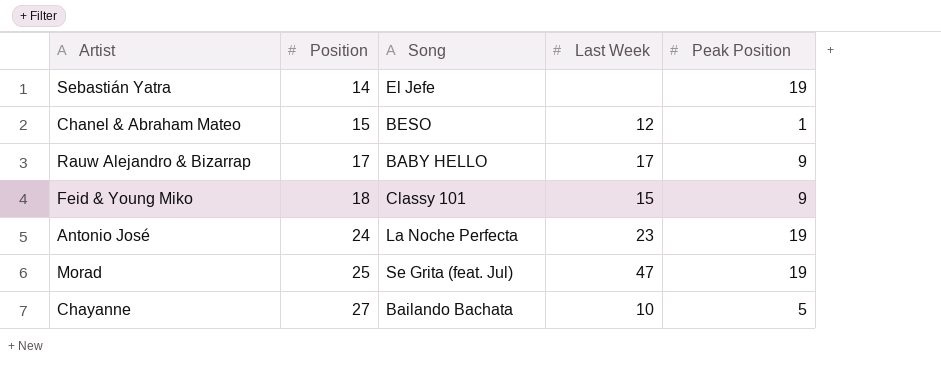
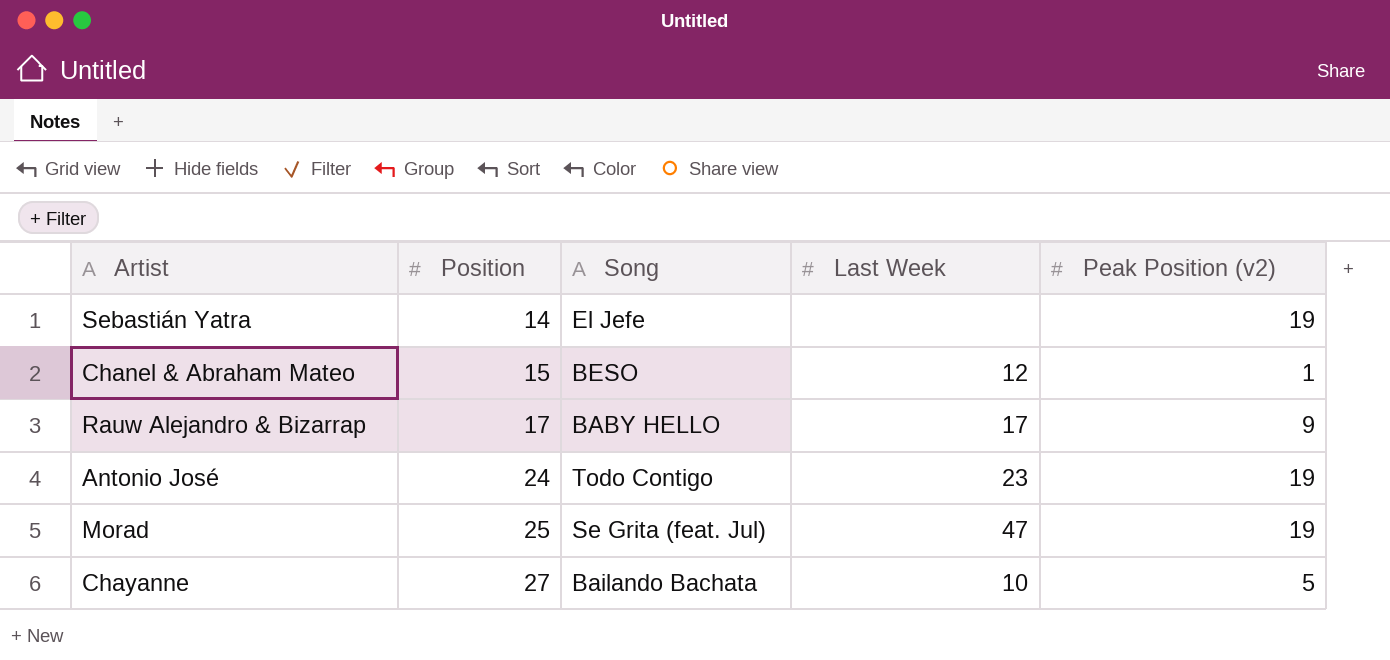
column name: Peak Position -> Peak Position (v2)
row Feid & Young Miko: 18 | Classy 101 | 15 | 9 -> none
Antonio José | Song: La Noche Perfecta -> Todo Contigo

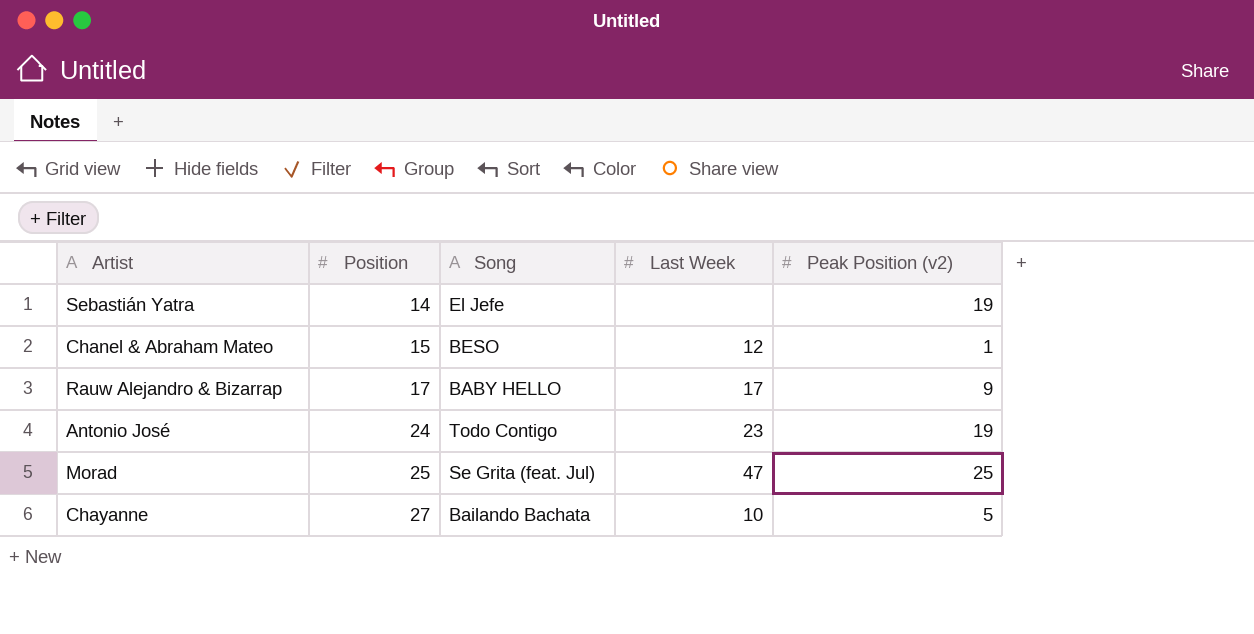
Morad | Peak Position (v2): 19 -> 25

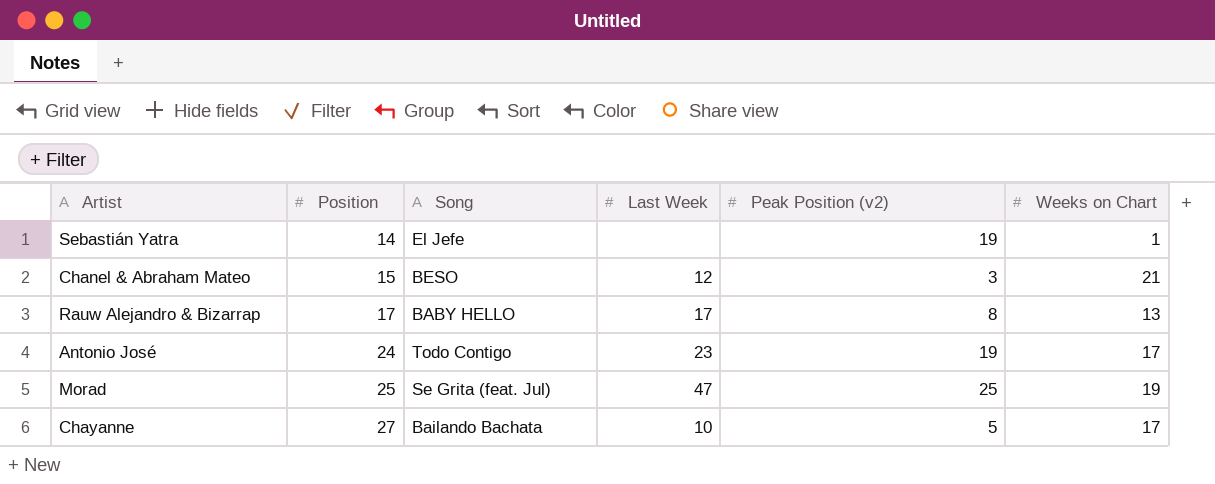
column Weeks on Chart | position: none -> 6
Chanel & Abraham Mateo | Peak Position (v2): 1 -> 3
Rauw Alejandro & Bizarrap | Peak Position (v2): 9 -> 8

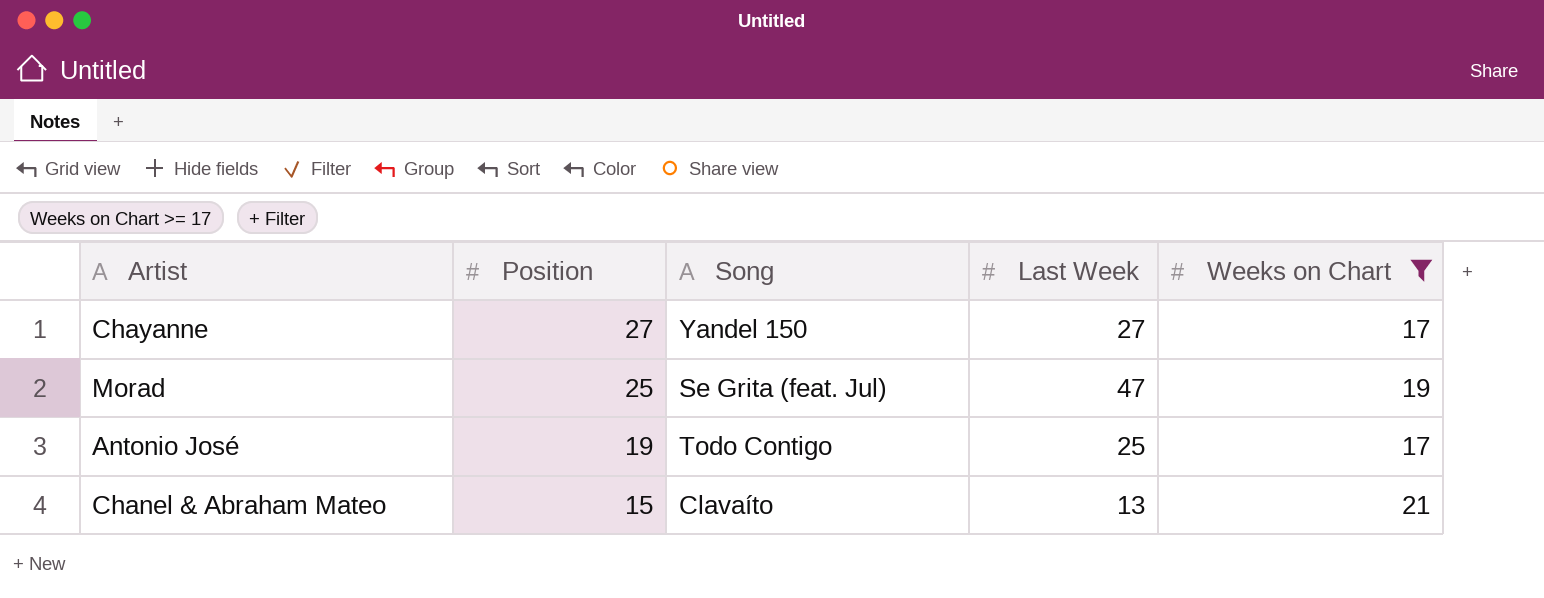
filter: none -> Weeks on Chart >= 17
row order: Position ascending -> Position descending
column Peak Position (v2) | position: 5 -> none
Chayanne | Song: Bailando Bachata -> Yandel 150
Chayanne | Last Week: 10 -> 27
Antonio José | Position: 24 -> 19
Antonio José | Last Week: 23 -> 25
Chanel & Abraham Mateo | Song: BESO -> Clavaíto
Chanel & Abraham Mateo | Last Week: 12 -> 13

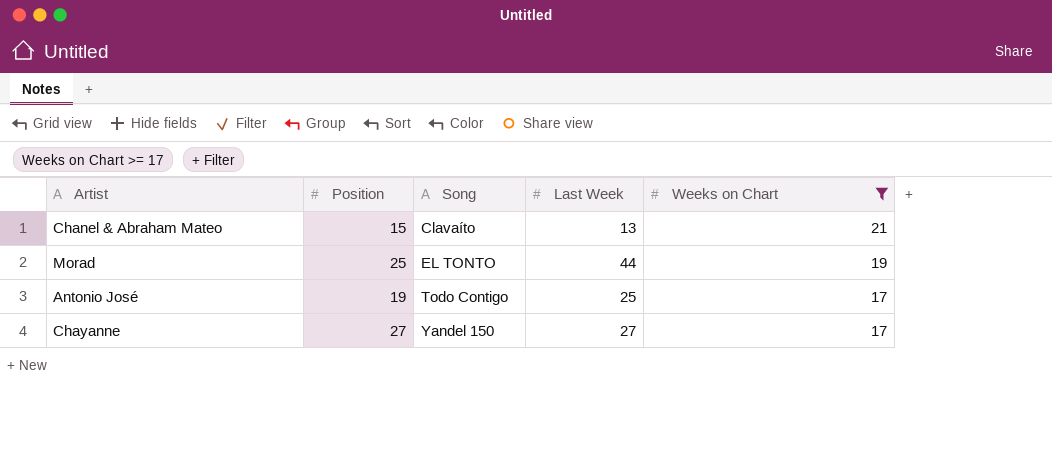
row order: Position descending -> Song ascending
Morad | Song: Se Grita (feat. Jul) -> EL TONTO
Morad | Last Week: 47 -> 44

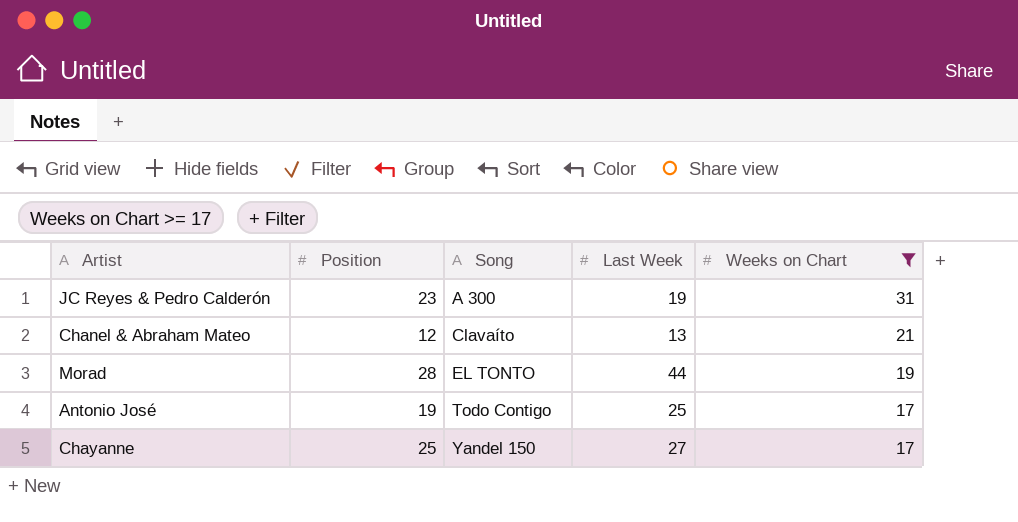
row JC Reyes & Pedro Calderón: none -> 23 | A 300 | 19 | 31
Chanel & Abraham Mateo | Position: 15 -> 12
Morad | Position: 25 -> 28
Chayanne | Position: 27 -> 25

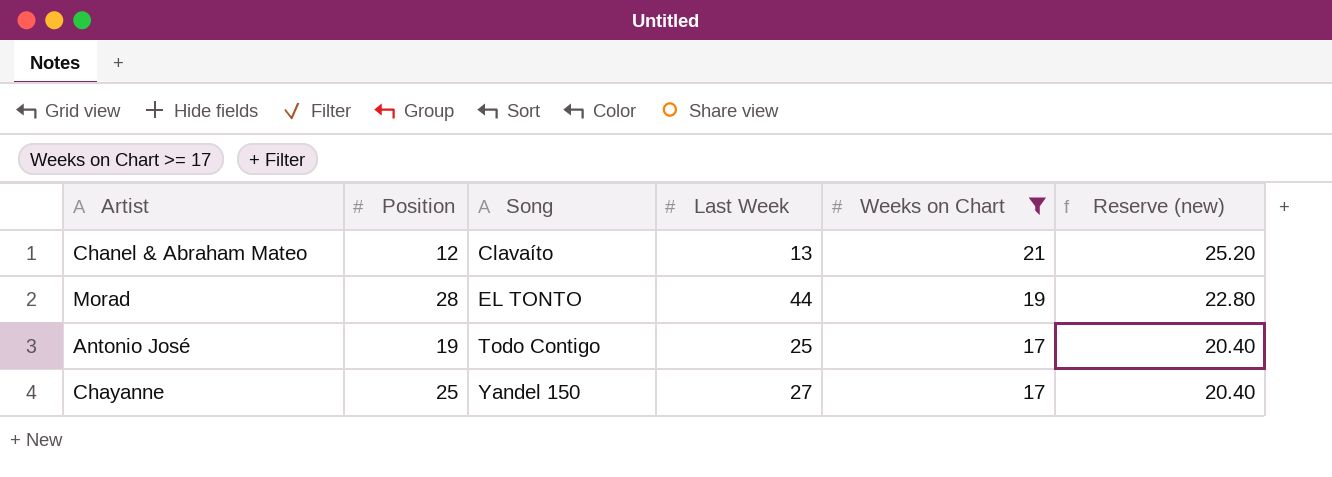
column Reserve (new) | formula: none -> [Weeks on Chart] * 1.2
row JC Reyes & Pedro Calderón: 23 | A 300 | 19 | 31 -> none

